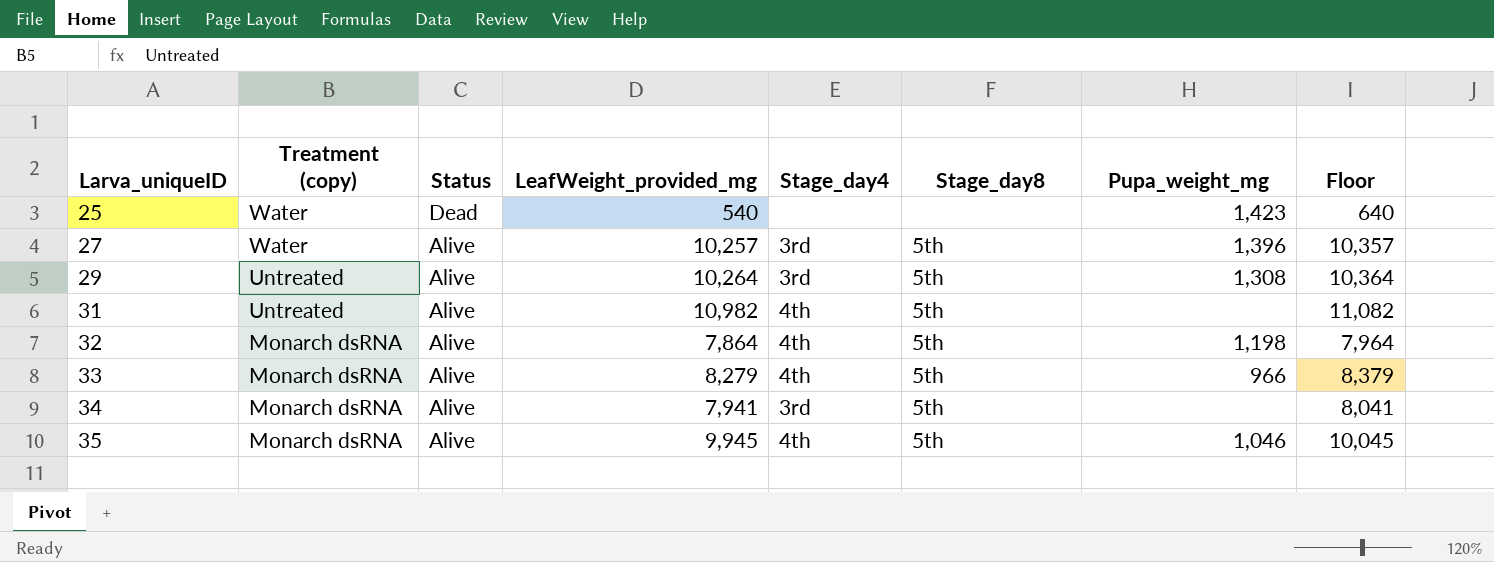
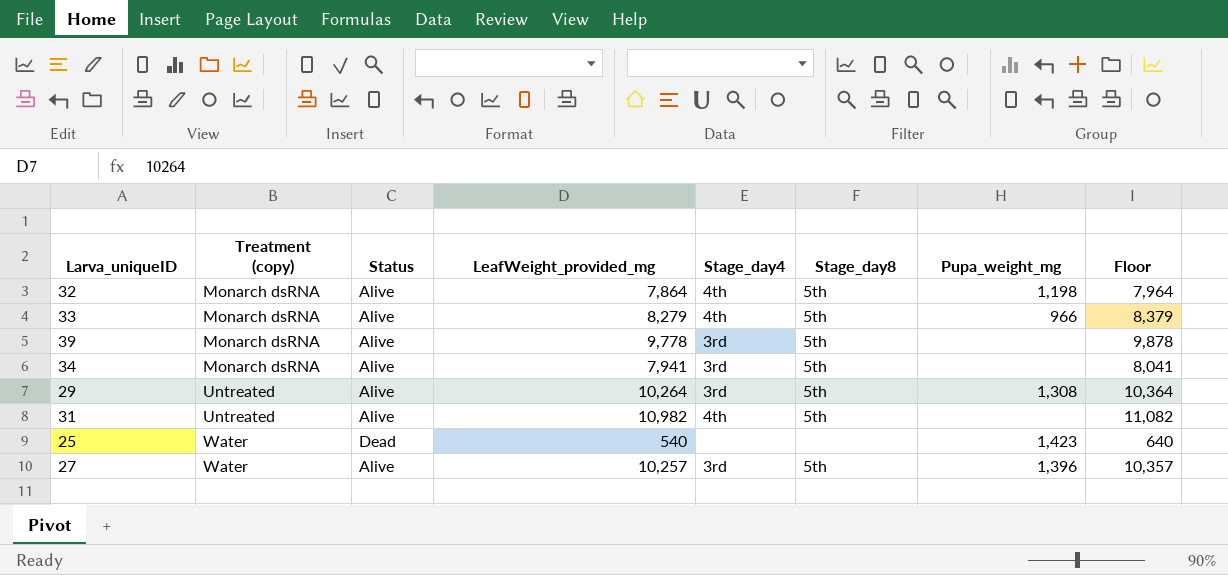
row order: Larva_uniqueID ascending -> Treatment (copy) ascending
row 35: Monarch dsRNA | Alive | 9,945 | 4th | 5th | 1,046 | 10,045 -> none
row 39: none -> Monarch dsRNA | Alive | 9,778 | 3rd | 5th | none | 9,878

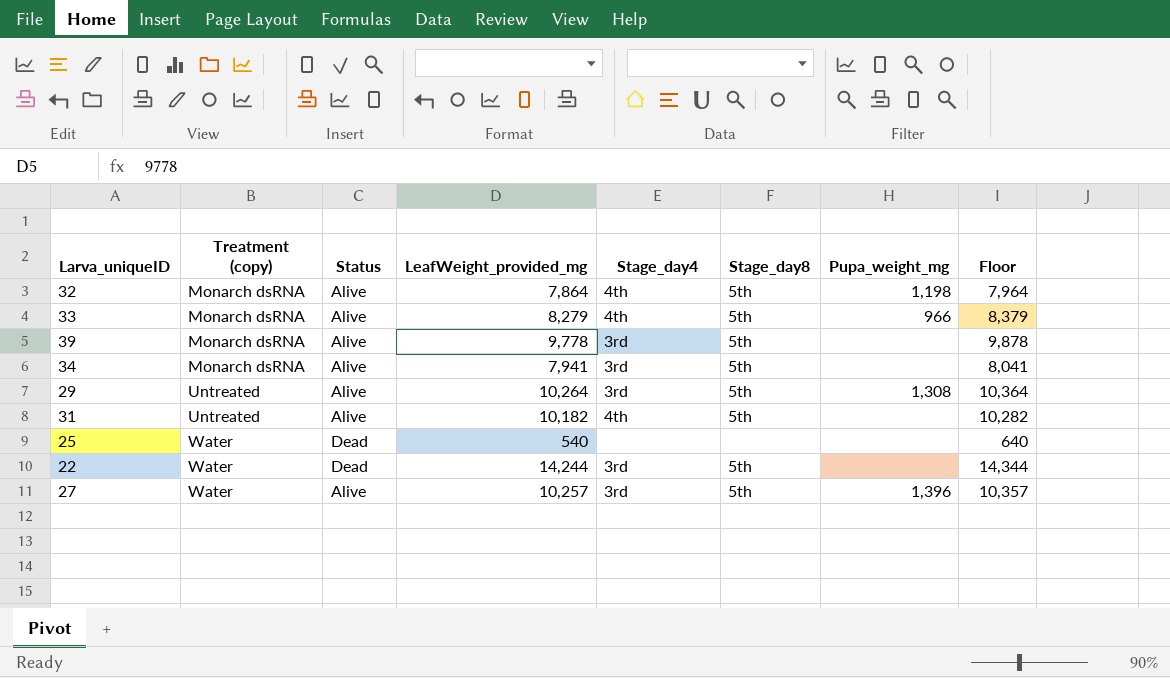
31 | LeafWeight_provided_mg: 10,982 -> 10,182
31 | Floor: 11,082 -> 10,282
25 | Pupa_weight_mg: 1,423 -> none
row 22: none -> Water | Dead | 14,244 | 3rd | 5th | none | 14,344

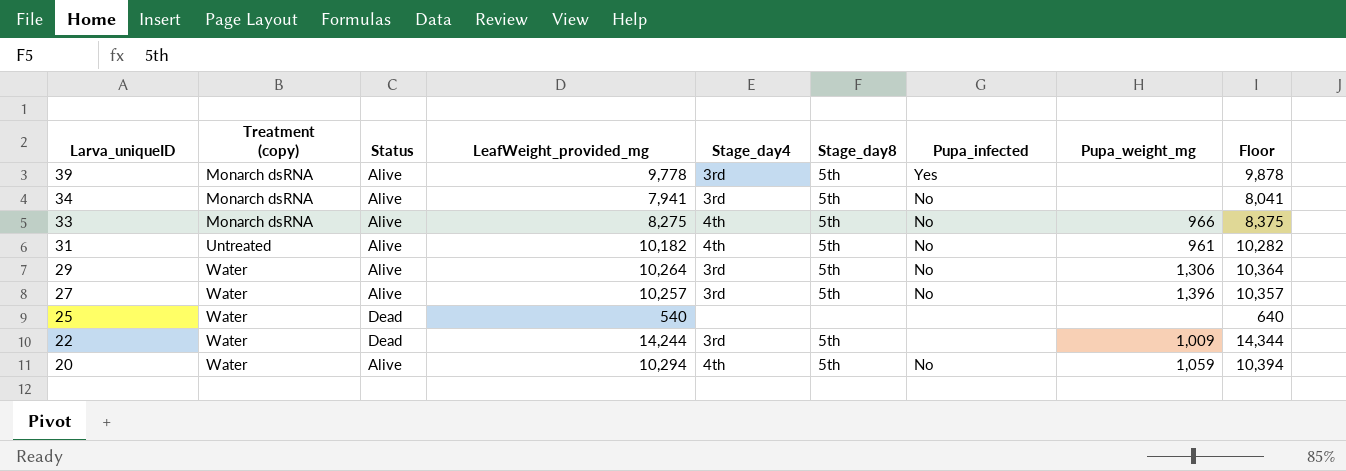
row order: Treatment (copy) ascending -> Larva_uniqueID descending
column Pupa_infected | position: none -> 7
row 32: Monarch dsRNA | Alive | 7,864 | 4th | 5th | 1,198 | 7,964 -> none
33 | LeafWeight_provided_mg: 8,279 -> 8,275
33 | Floor: 8,379 -> 8,375
31 | Pupa_weight_mg: none -> 961
29 | Treatment (copy): Untreated -> Water
29 | Pupa_weight_mg: 1,308 -> 1,306
22 | Pupa_weight_mg: none -> 1,009
row 20: none -> Water | Alive | 10,294 | 4th | 5th | No | 1,059 | 10,394

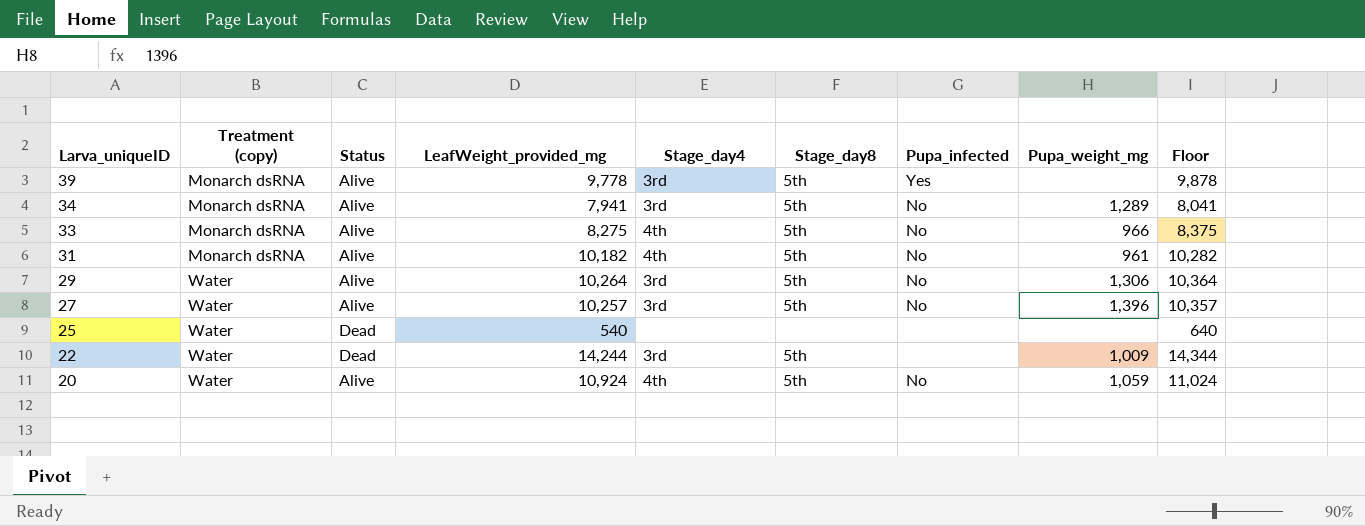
34 | Pupa_weight_mg: none -> 1,289
31 | Treatment (copy): Untreated -> Monarch dsRNA
20 | LeafWeight_provided_mg: 10,294 -> 10,924
20 | Floor: 10,394 -> 11,024

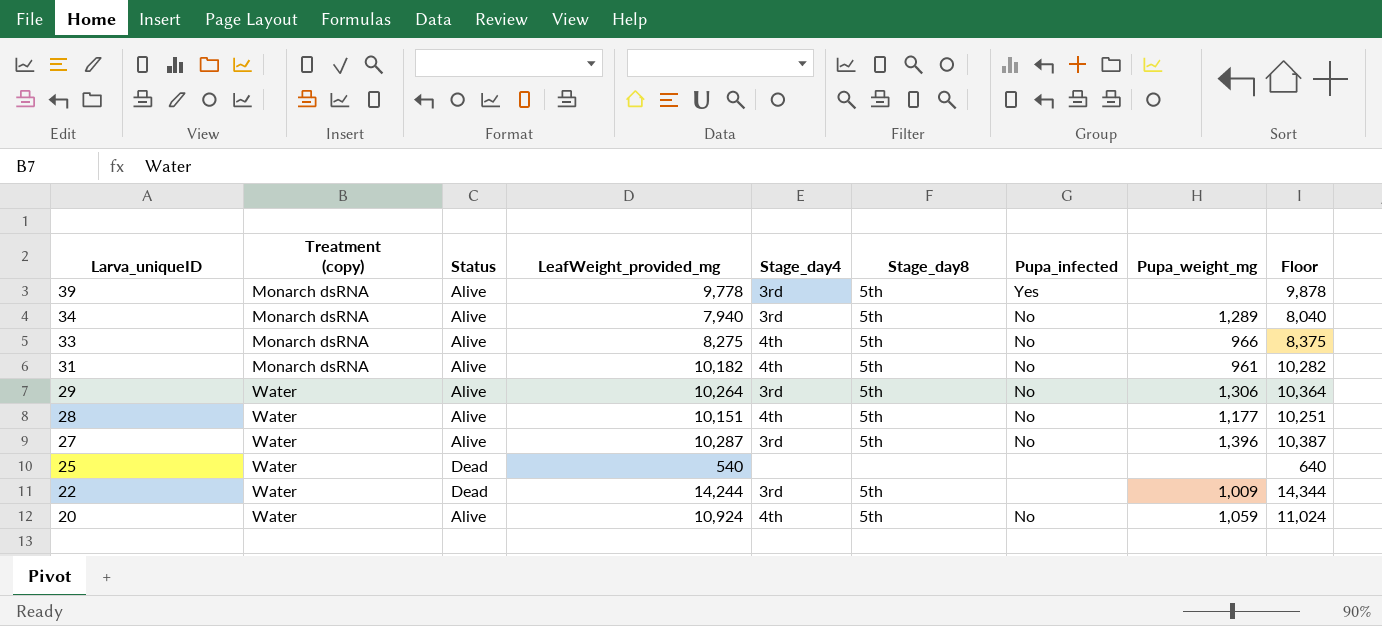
34 | LeafWeight_provided_mg: 7,941 -> 7,940
34 | Floor: 8,041 -> 8,040
row 28: none -> Water | Alive | 10,151 | 4th | 5th | No | 1,177 | 10,251
27 | LeafWeight_provided_mg: 10,257 -> 10,287
27 | Floor: 10,357 -> 10,387

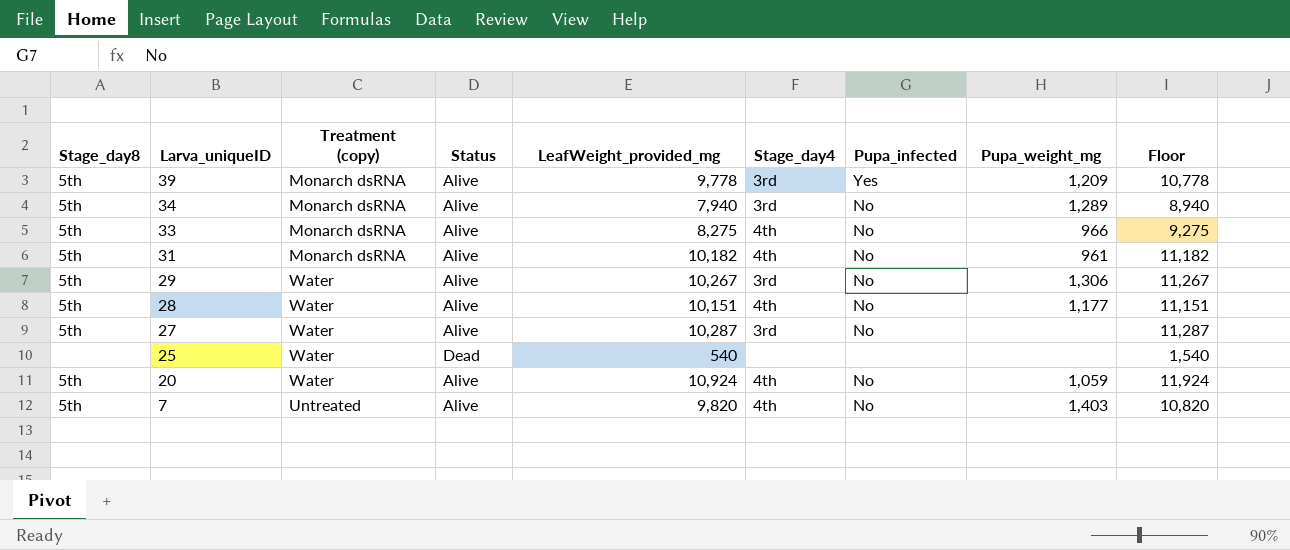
column Stage_day8 | position: 6 -> 1
column Floor | formula: [LeafWeight_provided_mg] + 100 -> [LeafWeight_provided_mg] + 1000
row 22: Water | Dead | 14,244 | 3rd | 5th | none | 1,009 | 14,344 -> none
39 | Pupa_weight_mg: none -> 1,209
29 | LeafWeight_provided_mg: 10,264 -> 10,267
27 | Pupa_weight_mg: 1,396 -> none
row 7: none -> 5th | Untreated | Alive | 9,820 | 4th | No | 1,403 | 10,820

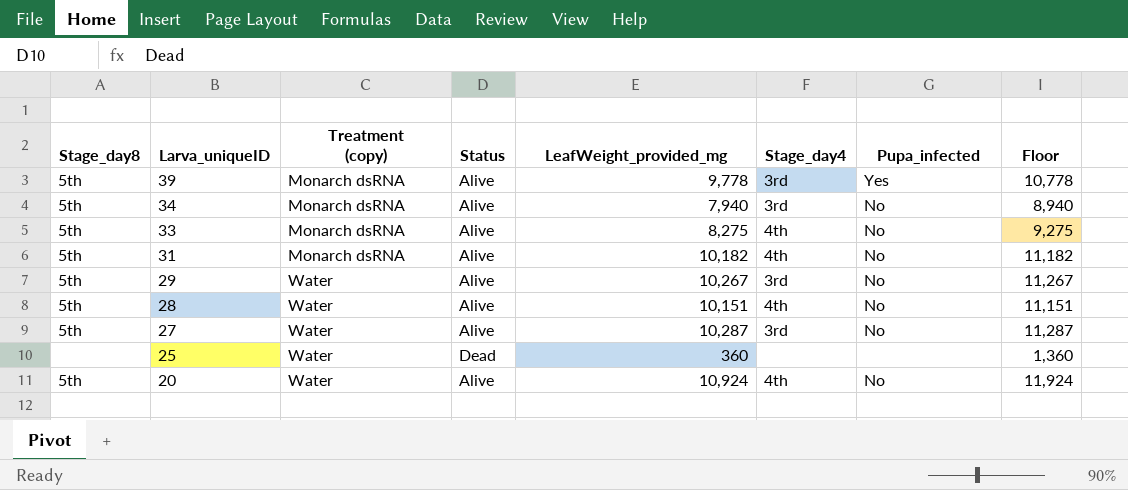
column Pupa_weight_mg | position: 8 -> none
row 7: 5th | Untreated | Alive | 9,820 | 4th | No | 1,403 | 10,820 -> none
25 | LeafWeight_provided_mg: 540 -> 360
25 | Floor: 1,540 -> 1,360

